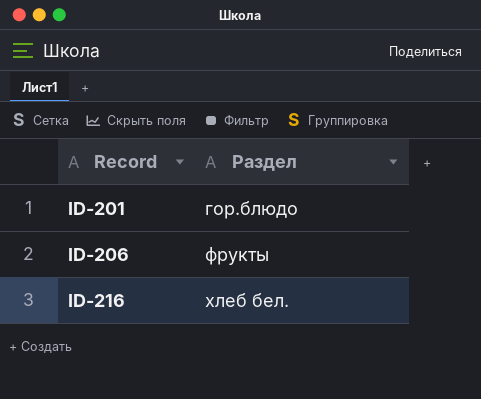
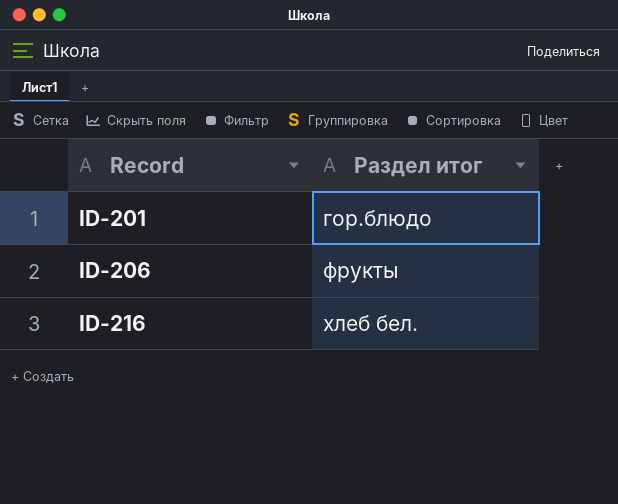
column name: Раздел -> Раздел итог

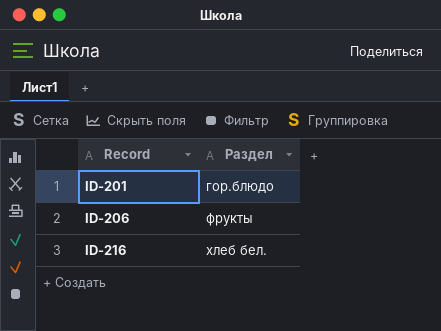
column name: Раздел итог -> Раздел

